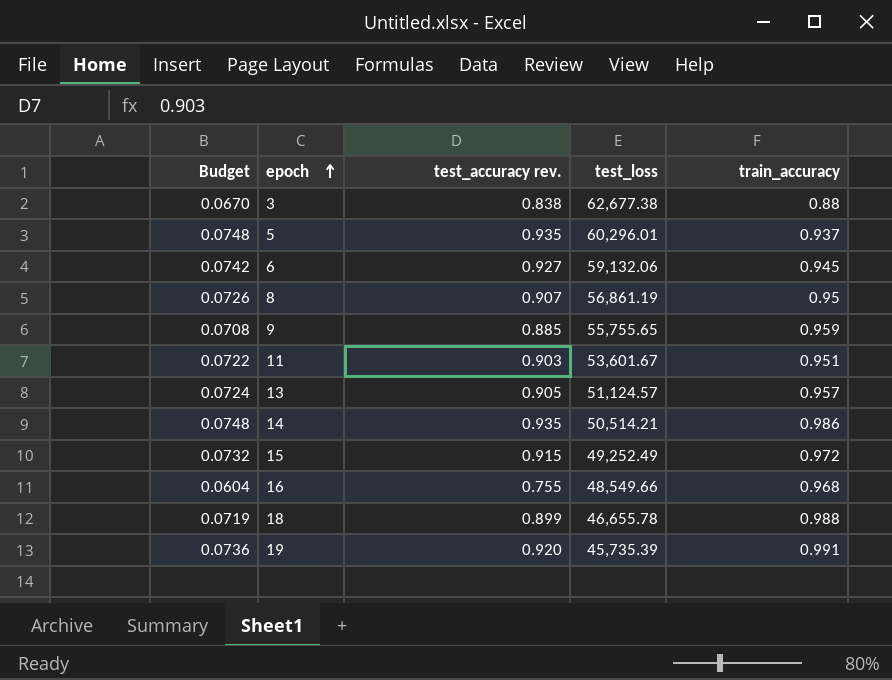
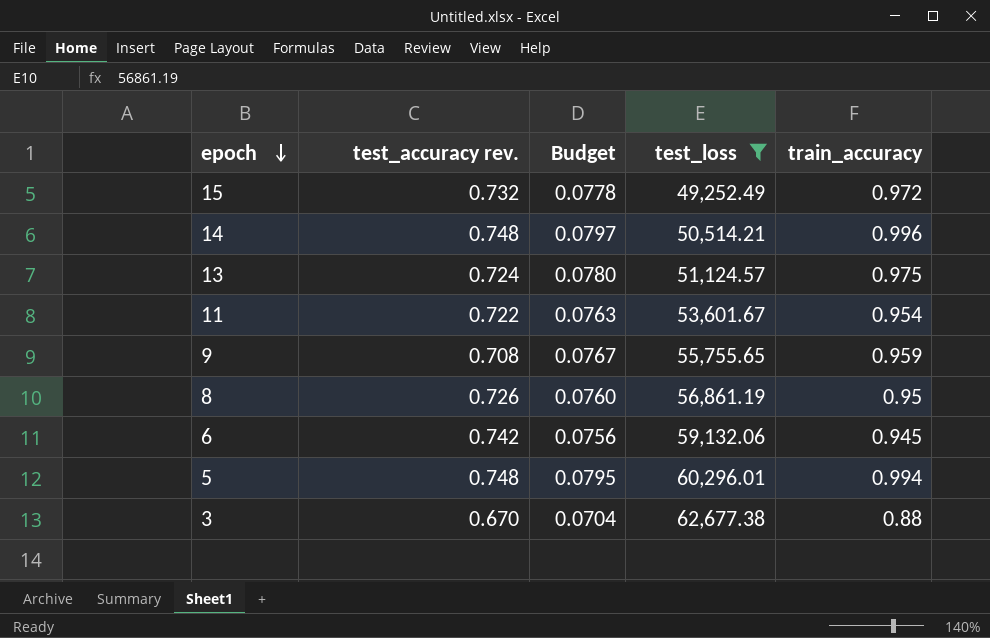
filter: none -> test_loss >= 49,252.49
row order: epoch ascending -> epoch descending
column Budget | formula: [test_accuracy rev.] * 0.08 -> [train_accuracy] * 0.08
column Budget | position: 1 -> 3
15 | test_accuracy rev.: 0.915 -> 0.732
14 | test_accuracy rev.: 0.935 -> 0.748
14 | train_accuracy: 0.986 -> 0.996
13 | test_accuracy rev.: 0.905 -> 0.724
13 | train_accuracy: 0.957 -> 0.975
11 | test_accuracy rev.: 0.903 -> 0.722
11 | train_accuracy: 0.951 -> 0.954
9 | test_accuracy rev.: 0.885 -> 0.708
8 | test_accuracy rev.: 0.907 -> 0.726
6 | test_accuracy rev.: 0.927 -> 0.742
5 | test_accuracy rev.: 0.935 -> 0.748
5 | train_accuracy: 0.937 -> 0.994
3 | test_accuracy rev.: 0.838 -> 0.670

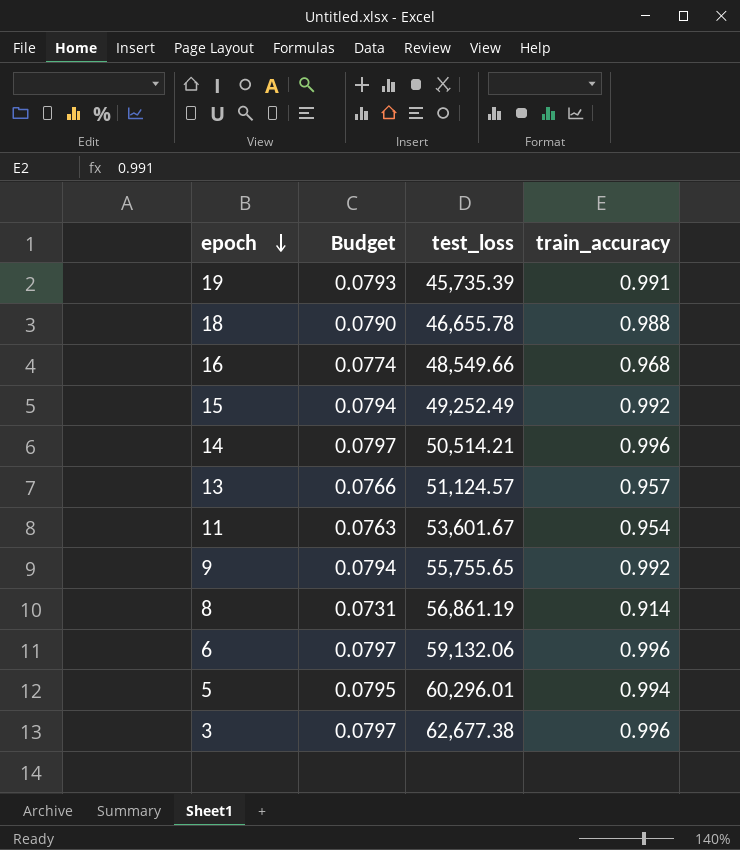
filter: test_loss >= 49,252.49 -> none
column test_accuracy rev. | position: 2 -> none
15 | Budget: 0.0778 -> 0.0794
15 | train_accuracy: 0.972 -> 0.992
13 | Budget: 0.0780 -> 0.0766
13 | train_accuracy: 0.975 -> 0.957
9 | Budget: 0.0767 -> 0.0794
9 | train_accuracy: 0.959 -> 0.992
8 | Budget: 0.0760 -> 0.0731
8 | train_accuracy: 0.95 -> 0.914
6 | Budget: 0.0756 -> 0.0797
6 | train_accuracy: 0.945 -> 0.996
3 | Budget: 0.0704 -> 0.0797
3 | train_accuracy: 0.88 -> 0.996

